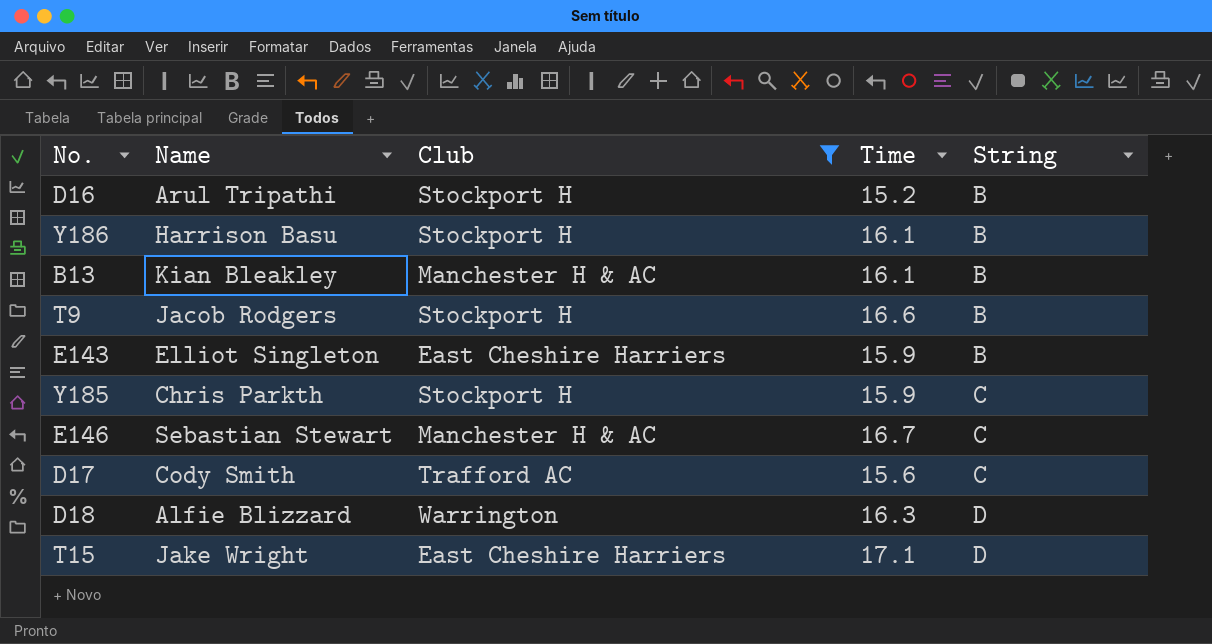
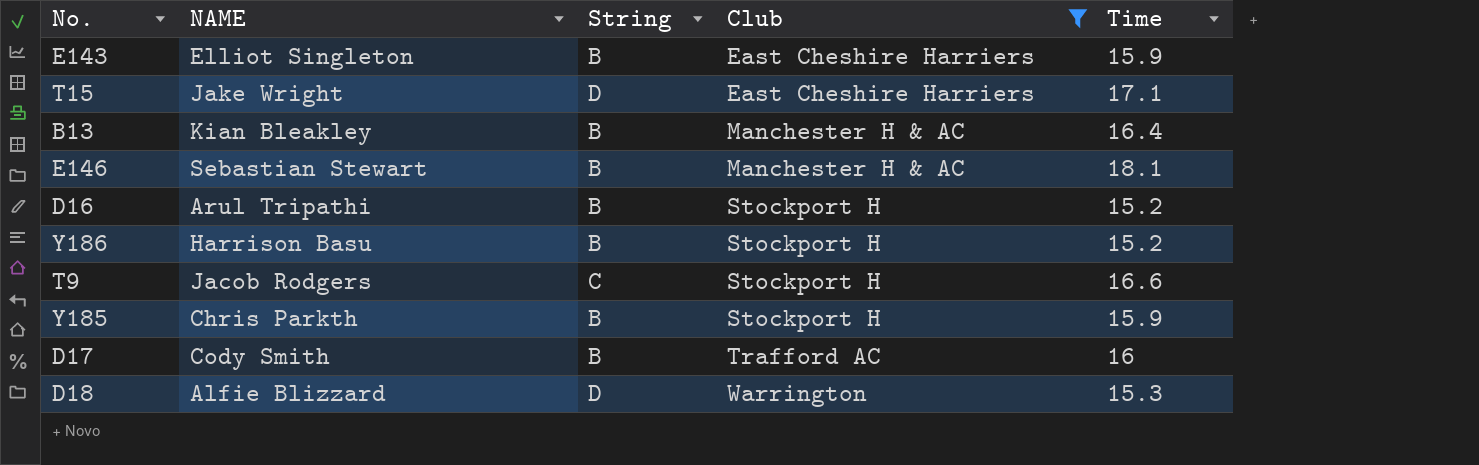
row order: String ascending -> Club ascending
column name: Name -> NAME
column String | position: 5 -> 3
B13 | Time: 16.1 -> 16.4
E146 | String: C -> B
E146 | Time: 16.7 -> 18.1
Y186 | Time: 16.1 -> 15.2
T9 | String: B -> C
Y185 | String: C -> B
D17 | String: C -> B
D17 | Time: 15.6 -> 16
D18 | Time: 16.3 -> 15.3

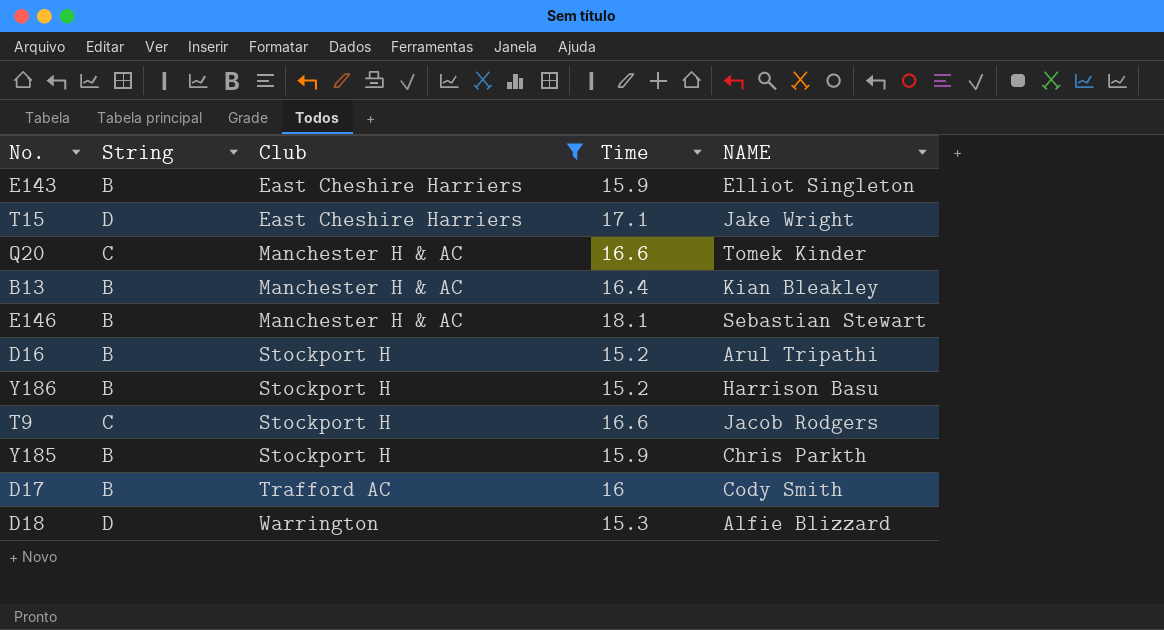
column NAME | position: 2 -> 5
row Q20: none -> C | Manchester H & AC | 16.6 | Tomek Kinder

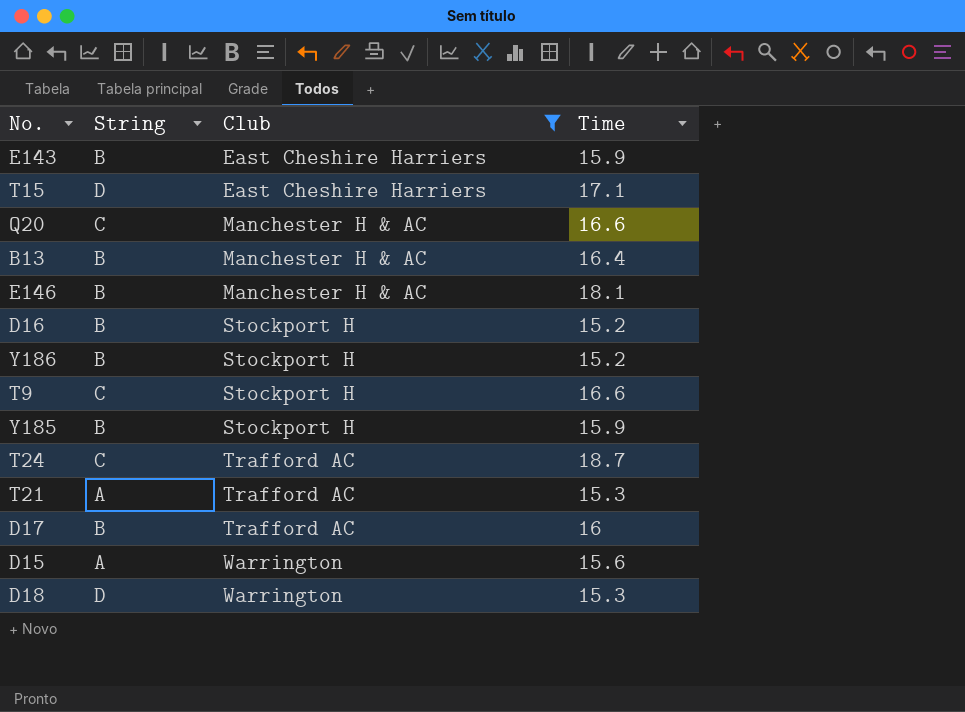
column NAME | position: 5 -> none
row T24: none -> C | Trafford AC | 18.7
row T21: none -> A | Trafford AC | 15.3
row D15: none -> A | Warrington | 15.6

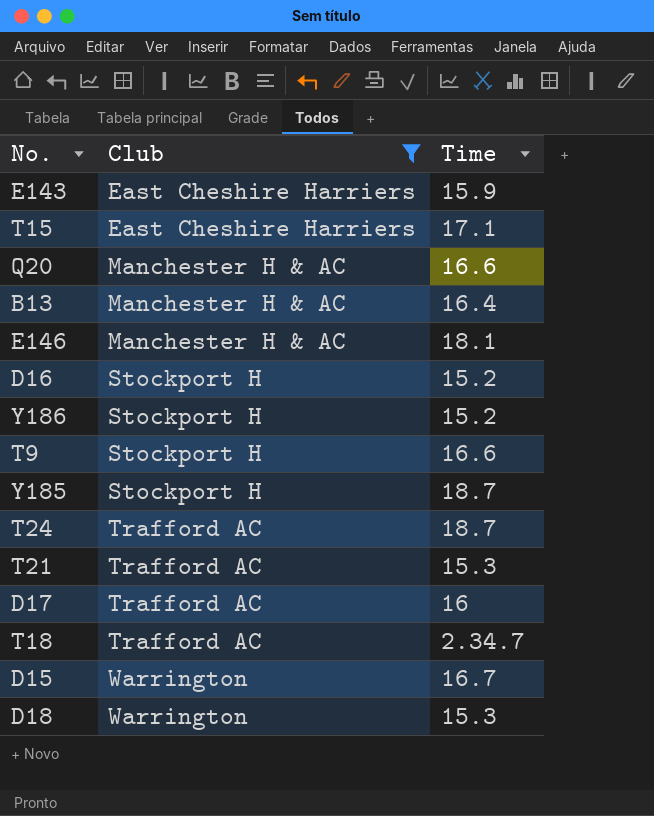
column String | position: 2 -> none
Y185 | Time: 15.9 -> 18.7
row T18: none -> Trafford AC | 2.34.7
D15 | Time: 15.6 -> 16.7

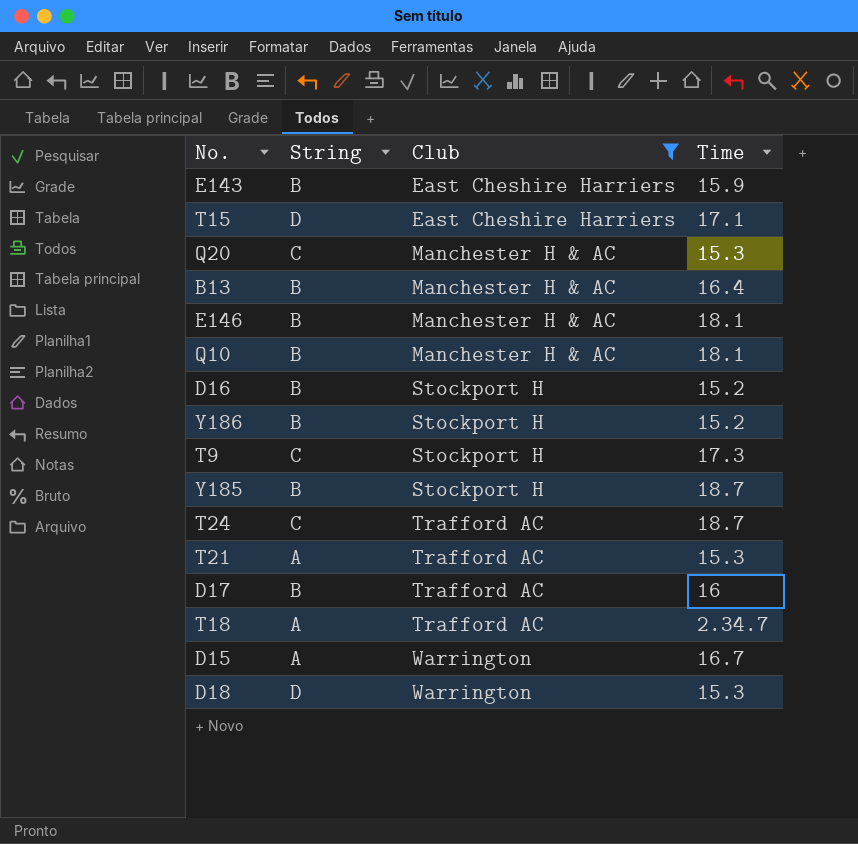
column String | position: none -> 2
Q20 | Time: 16.6 -> 15.3
row Q10: none -> B | Manchester H & AC | 18.1
T9 | Time: 16.6 -> 17.3

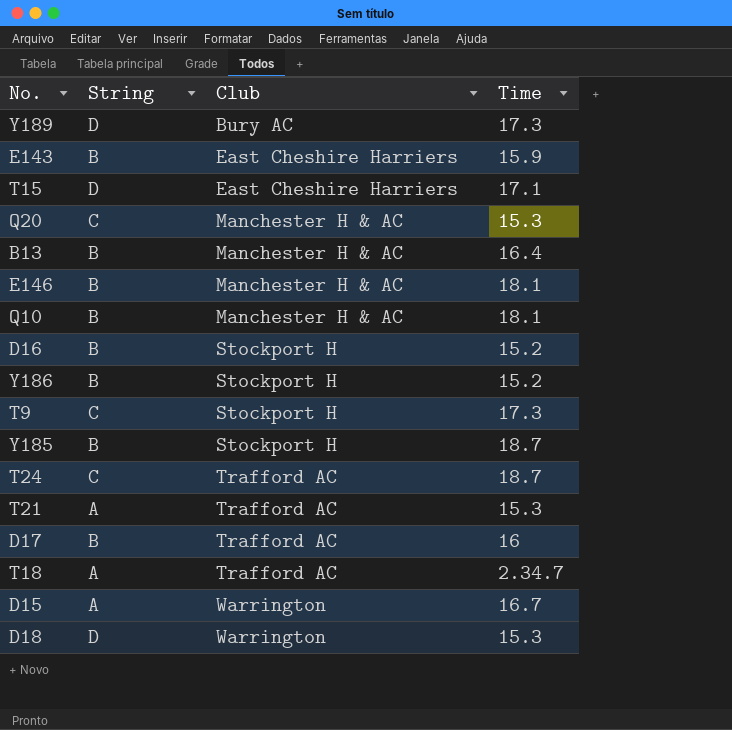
filter: Club != Bury AC -> none

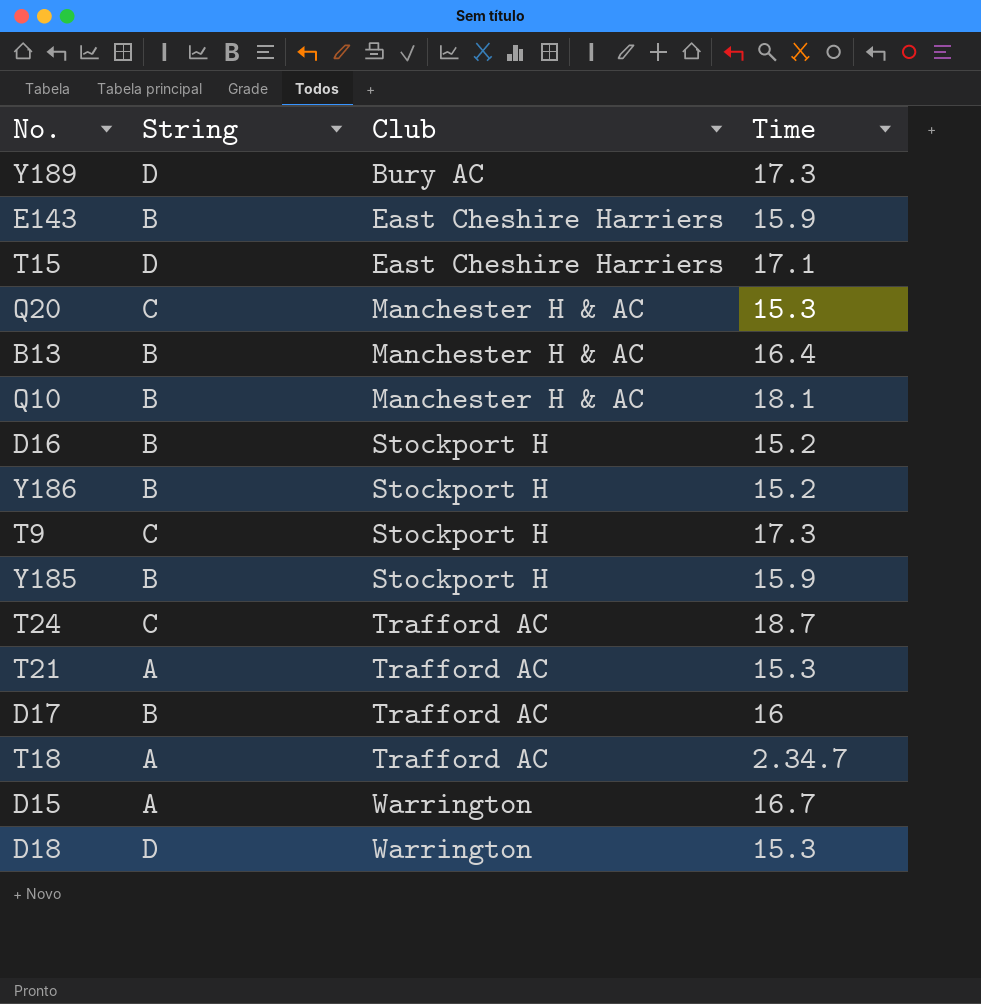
row E146: B | Manchester H & AC | 18.1 -> none
Y185 | Time: 18.7 -> 15.9

